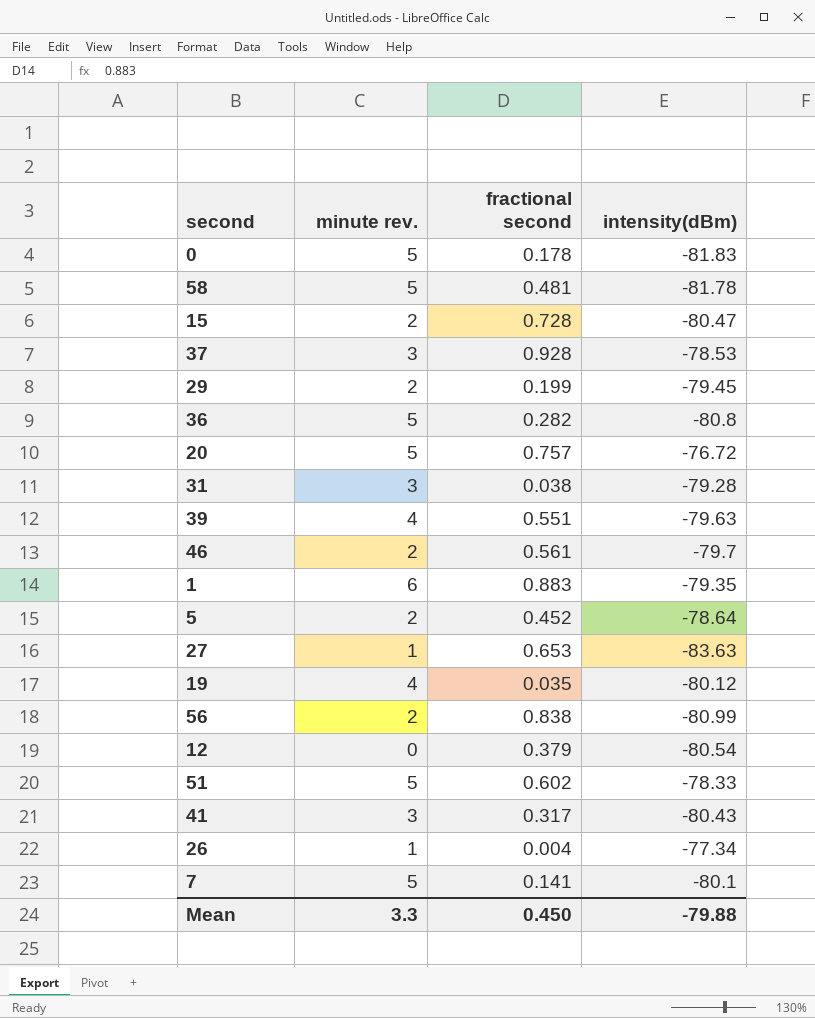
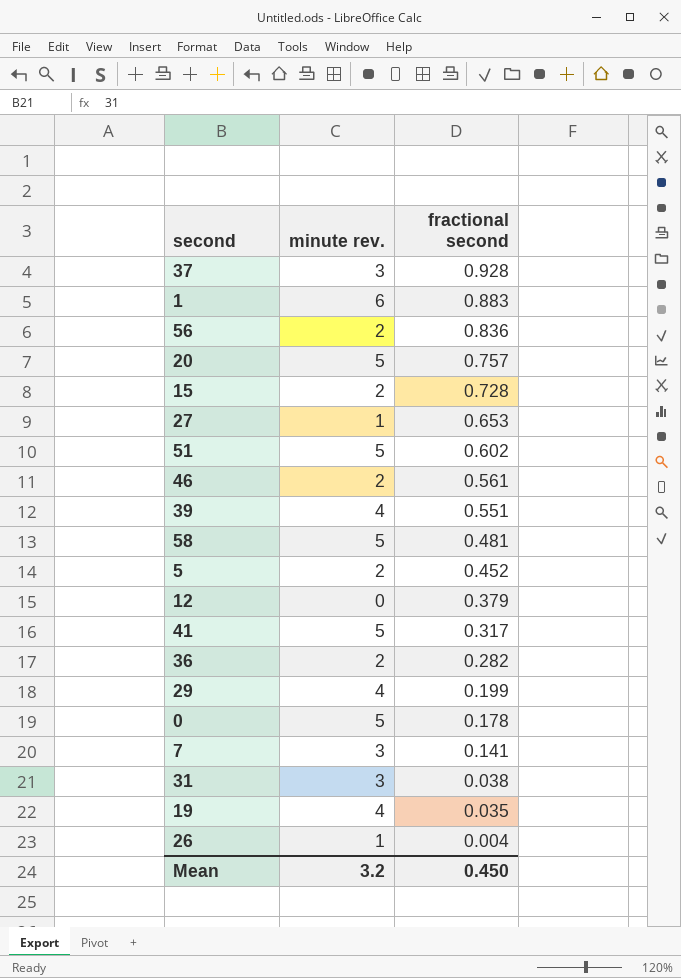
row order: none -> fractional second descending
column intensity(dBm) | position: 4 -> none
56 | fractional second: 0.838 -> 0.836
41 | minute rev.: 3 -> 5
36 | minute rev.: 5 -> 2
29 | minute rev.: 2 -> 4
7 | minute rev.: 5 -> 3
Mean | minute rev.: 3.3 -> 3.2

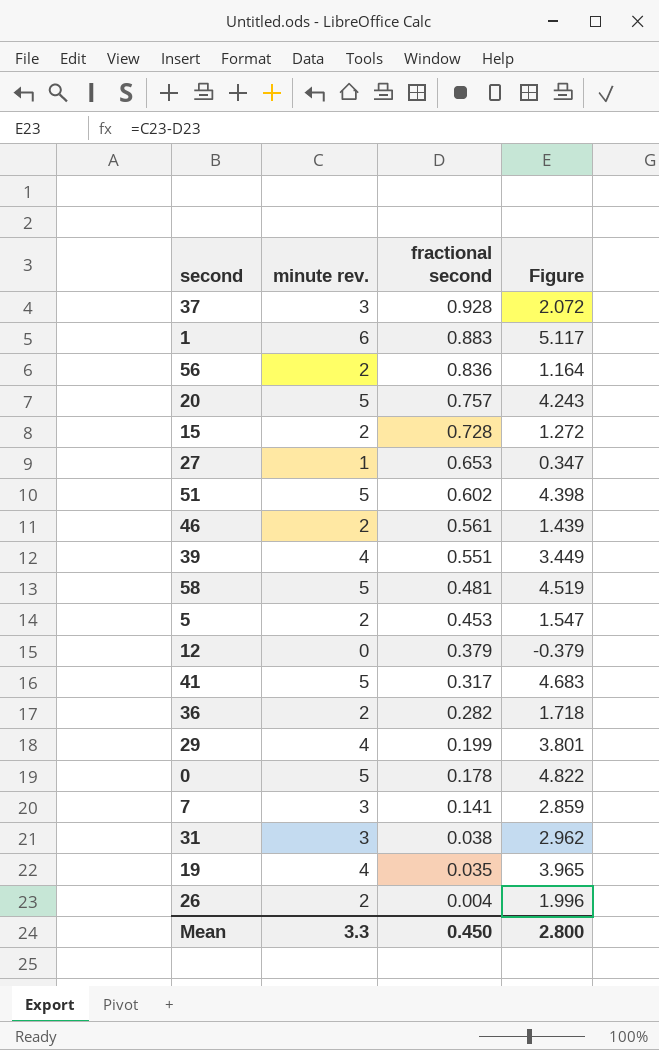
column Figure | formula: none -> [minute rev.] - [fractional second]
5 | fractional second: 0.452 -> 0.453
26 | minute rev.: 1 -> 2
Mean | minute rev.: 3.2 -> 3.3

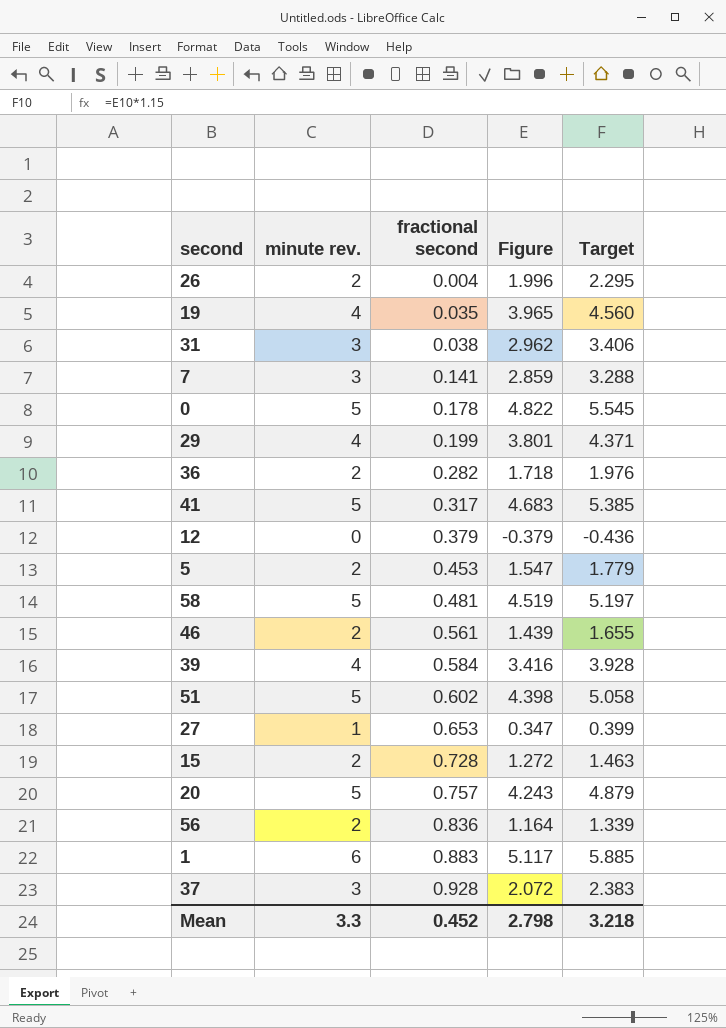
row order: fractional second descending -> fractional second ascending
column Target | formula: none -> [Figure] * 1.15
39 | fractional second: 0.551 -> 0.584
39 | Figure: 3.449 -> 3.416
Mean | fractional second: 0.450 -> 0.452
Mean | Figure: 2.800 -> 2.798

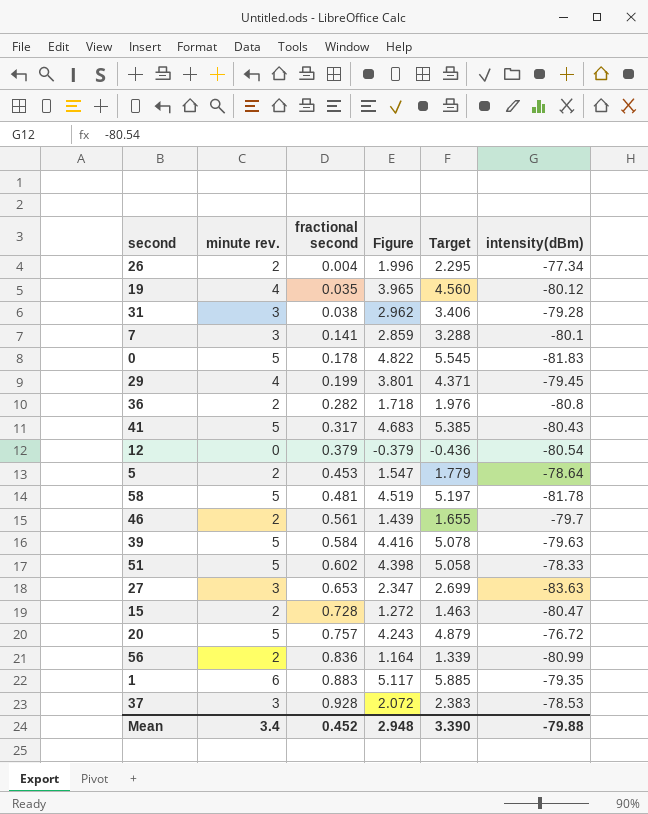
column intensity(dBm) | position: none -> 6
39 | minute rev.: 4 -> 5
39 | Figure: 3.416 -> 4.416
39 | Target: 3.928 -> 5.078
27 | minute rev.: 1 -> 3
27 | Figure: 0.347 -> 2.347
27 | Target: 0.399 -> 2.699
Mean | minute rev.: 3.3 -> 3.4
Mean | Figure: 2.798 -> 2.948
Mean | Target: 3.218 -> 3.390

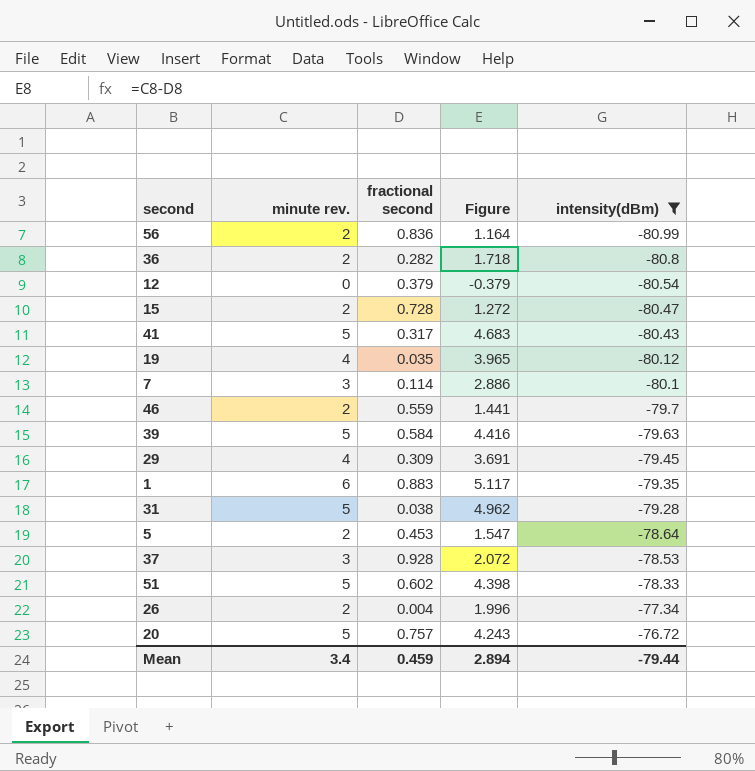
filter: none -> intensity(dBm) >= -80.99
row order: fractional second ascending -> intensity(dBm) ascending
column Target | formula: [Figure] * 1.15 -> none
7 | fractional second: 0.141 -> 0.114
7 | Figure: 2.859 -> 2.886
46 | fractional second: 0.561 -> 0.559
46 | Figure: 1.439 -> 1.441
29 | fractional second: 0.199 -> 0.309
29 | Figure: 3.801 -> 3.691
31 | minute rev.: 3 -> 5
31 | Figure: 2.962 -> 4.962
Mean | fractional second: 0.452 -> 0.459
Mean | Figure: 2.948 -> 2.894
Mean | intensity(dBm): -79.88 -> -79.44

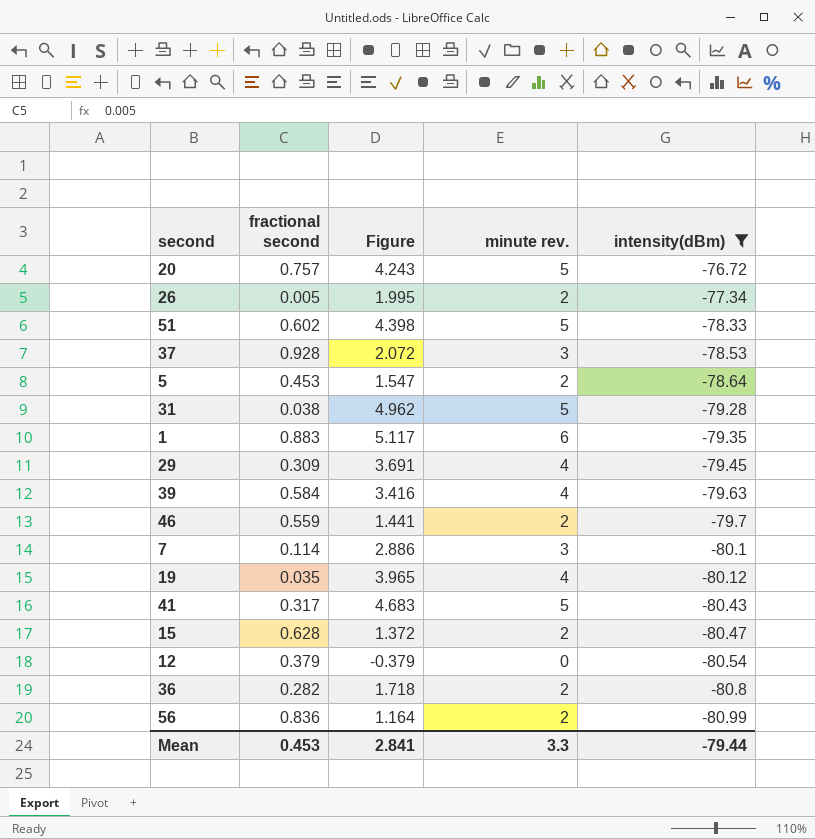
row order: intensity(dBm) ascending -> intensity(dBm) descending
column minute rev. | position: 2 -> 4
26 | fractional second: 0.004 -> 0.005
26 | Figure: 1.996 -> 1.995
39 | Figure: 4.416 -> 3.416
39 | minute rev.: 5 -> 4
15 | fractional second: 0.728 -> 0.628
15 | Figure: 1.272 -> 1.372
Mean | fractional second: 0.459 -> 0.453
Mean | Figure: 2.894 -> 2.841
Mean | minute rev.: 3.4 -> 3.3

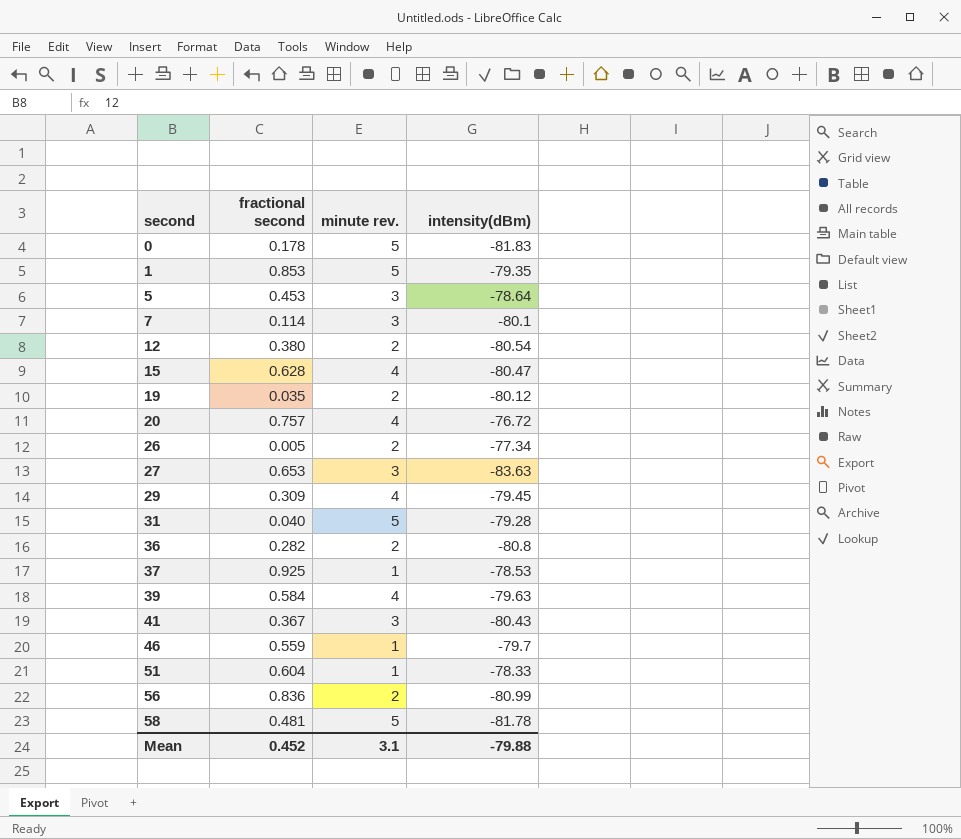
filter: intensity(dBm) >= -80.99 -> none
row order: intensity(dBm) descending -> second ascending
column Figure | formula: [minute rev.] - [fractional second] -> none
1 | fractional second: 0.883 -> 0.853
1 | minute rev.: 6 -> 5
5 | minute rev.: 2 -> 3
12 | fractional second: 0.379 -> 0.380
12 | minute rev.: 0 -> 2
15 | minute rev.: 2 -> 4
19 | minute rev.: 4 -> 2
20 | minute rev.: 5 -> 4
31 | fractional second: 0.038 -> 0.040
37 | fractional second: 0.928 -> 0.925
37 | minute rev.: 3 -> 1
41 | fractional second: 0.317 -> 0.367
41 | minute rev.: 5 -> 3
46 | minute rev.: 2 -> 1
51 | fractional second: 0.602 -> 0.604
51 | minute rev.: 5 -> 1
Mean | fractional second: 0.453 -> 0.452
Mean | minute rev.: 3.3 -> 3.1
Mean | intensity(dBm): -79.44 -> -79.88

